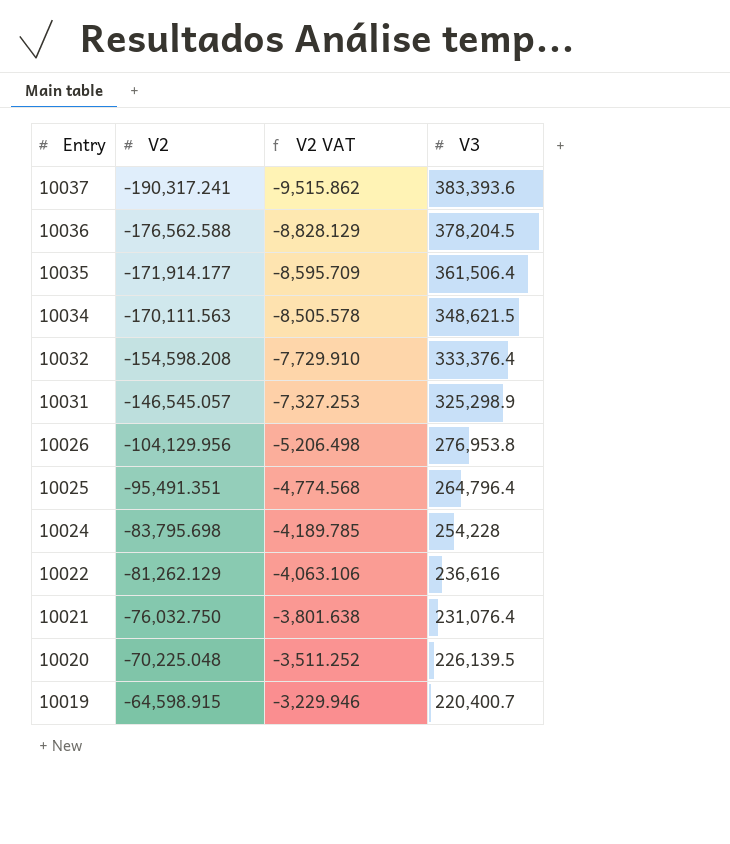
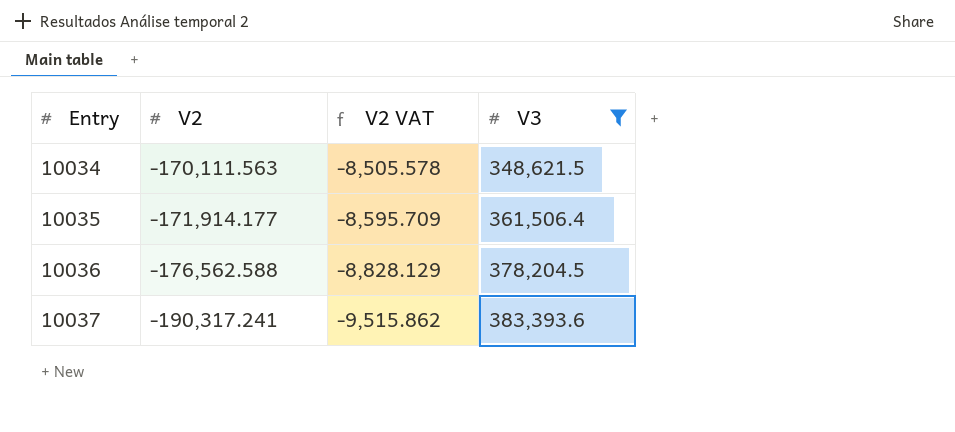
filter: none -> V3 >= 348,621.5
row order: Entry descending -> Entry ascending

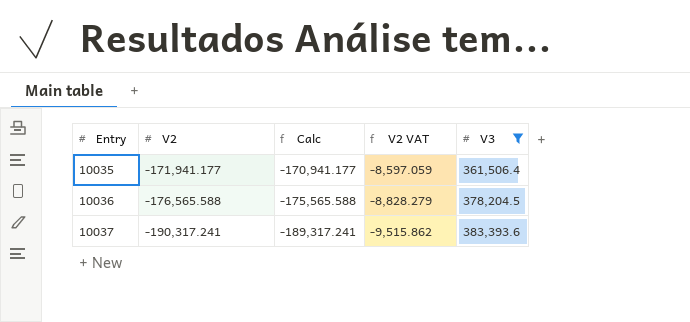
column Calc | formula: none -> [V2] + 1000
row 10034: -170,111.563 | -8,505.578 | 348,621.5 -> none
10035 | V2: -171,914.177 -> -171,941.177
10035 | V2 VAT: -8,595.709 -> -8,597.059
10036 | V2: -176,562.588 -> -176,565.588
10036 | V2 VAT: -8,828.129 -> -8,828.279

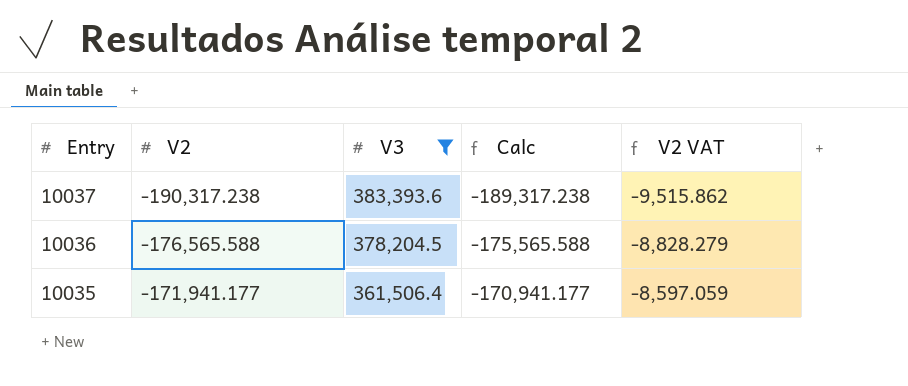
row order: Entry ascending -> Entry descending
column V3 | position: 5 -> 3
10037 | V2: -190,317.241 -> -190,317.238
10037 | Calc: -189,317.241 -> -189,317.238

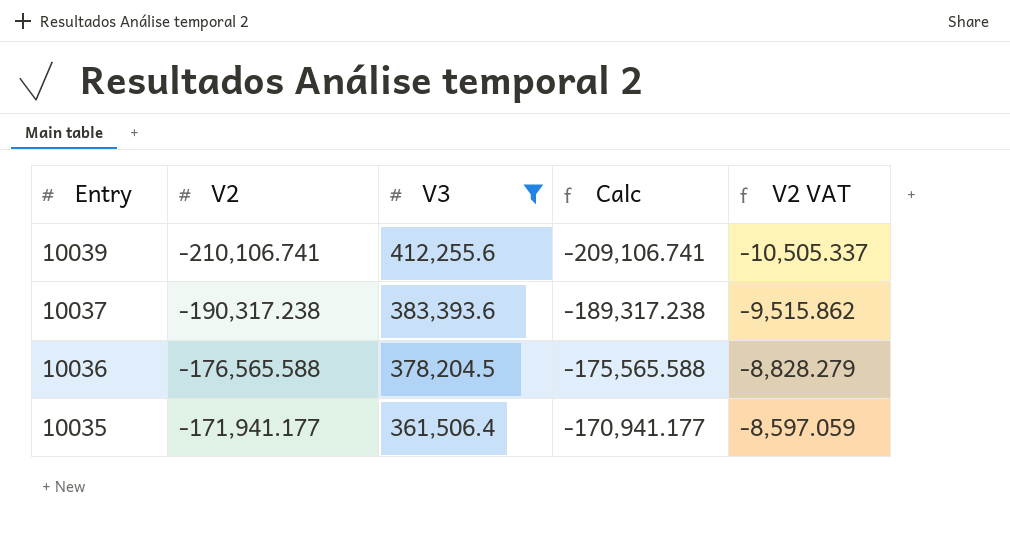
row 10039: none -> -210,106.741 | 412,255.6 | -209,106.741 | -10,505.337

